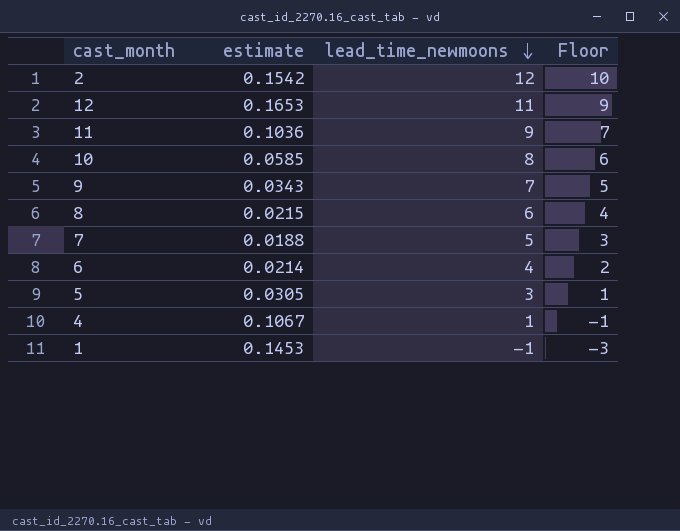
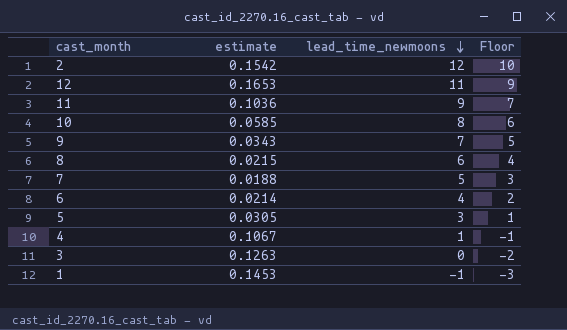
row 3: none -> 0.1263 | 0 | -2

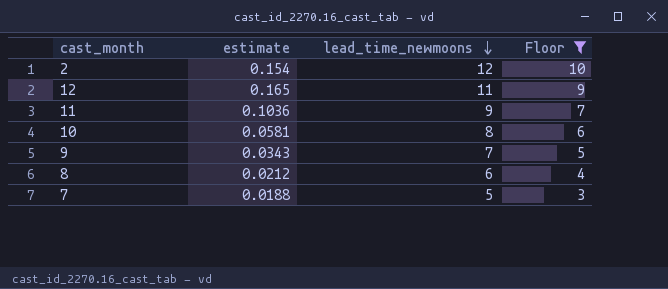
filter: none -> Floor >= 3
2 | estimate: 0.1542 -> 0.154
12 | estimate: 0.1653 -> 0.165
10 | estimate: 0.0585 -> 0.0581
8 | estimate: 0.0215 -> 0.0212

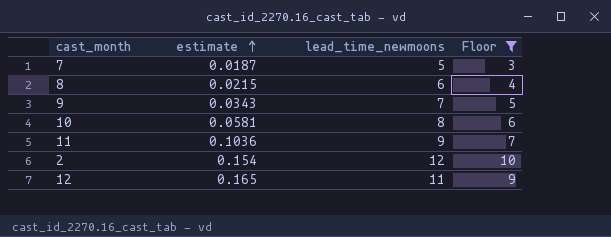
row order: lead_time_newmoons descending -> estimate ascending
7 | estimate: 0.0188 -> 0.0187
8 | estimate: 0.0212 -> 0.0215

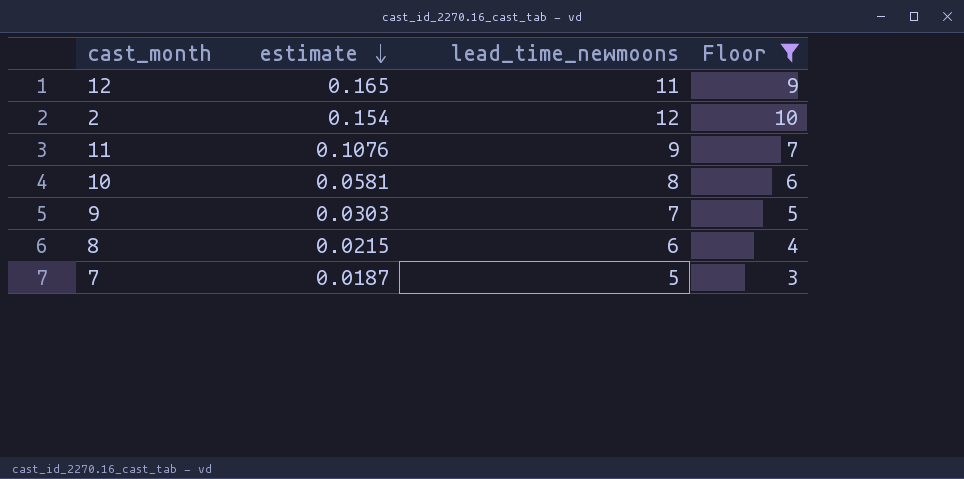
row order: estimate ascending -> estimate descending
11 | estimate: 0.1036 -> 0.1076
9 | estimate: 0.0343 -> 0.0303

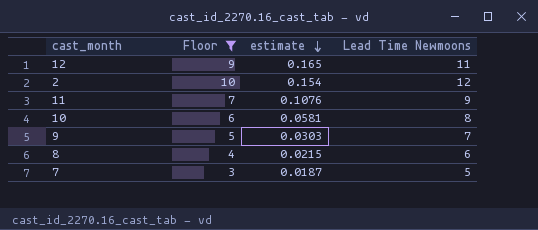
column Floor | position: 4 -> 2
column name: lead_time_newmoons -> Lead Time Newmoons

